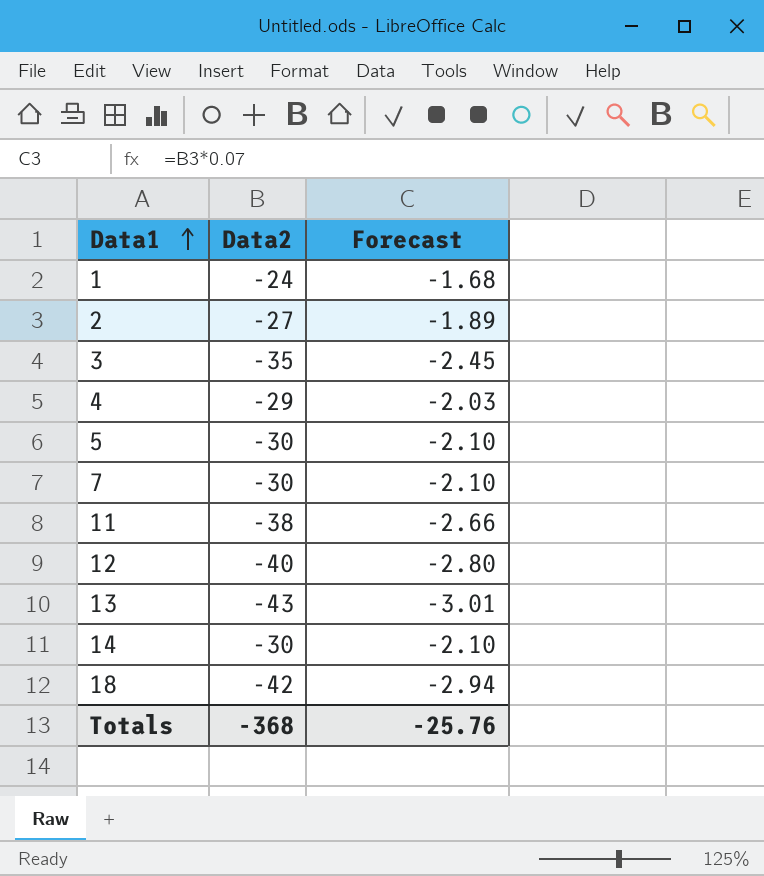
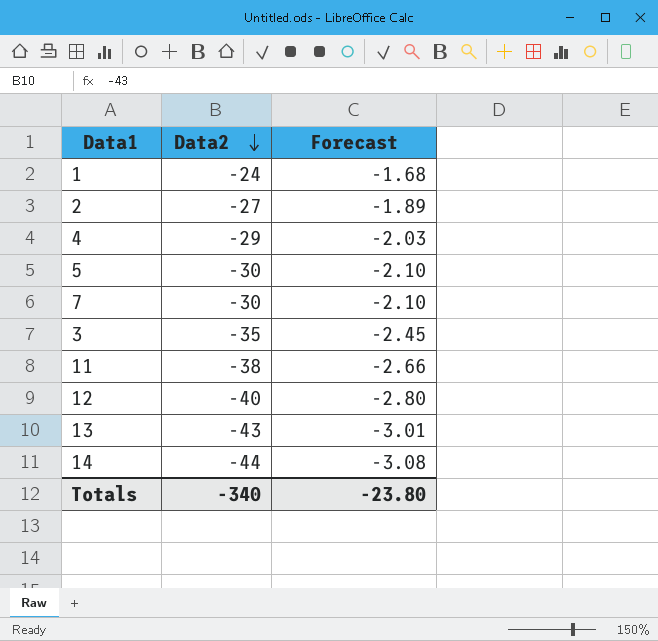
row order: Data1 ascending -> Data2 descending
row 18: -42 | -2.94 -> none
14 | Data2: -30 -> -44
14 | Forecast: -2.10 -> -3.08
Totals | Data2: -368 -> -340
Totals | Forecast: -25.76 -> -23.80

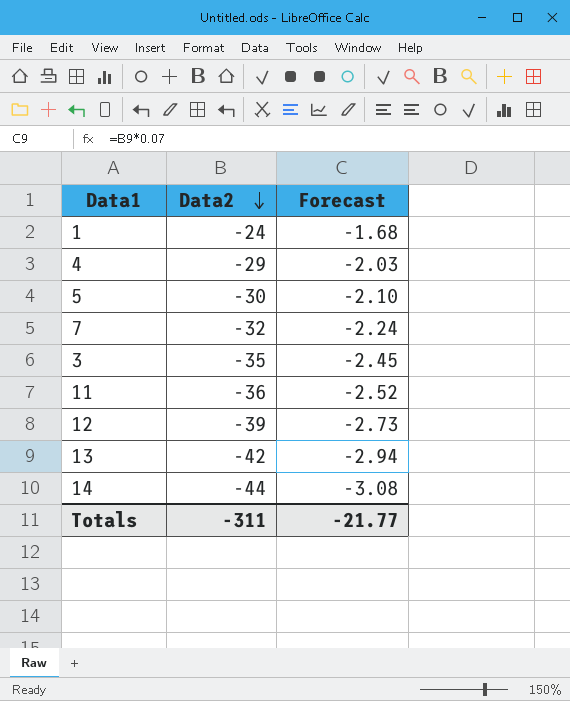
row 2: -27 | -1.89 -> none
7 | Data2: -30 -> -32
7 | Forecast: -2.10 -> -2.24
11 | Data2: -38 -> -36
11 | Forecast: -2.66 -> -2.52
12 | Data2: -40 -> -39
12 | Forecast: -2.80 -> -2.73
13 | Data2: -43 -> -42
13 | Forecast: -3.01 -> -2.94
Totals | Data2: -340 -> -311
Totals | Forecast: -23.80 -> -21.77

